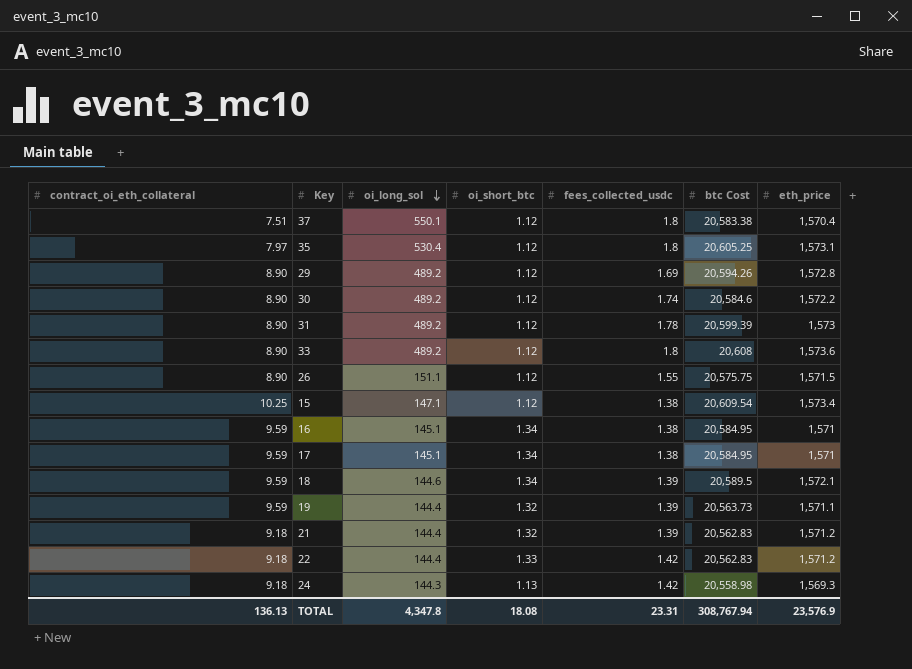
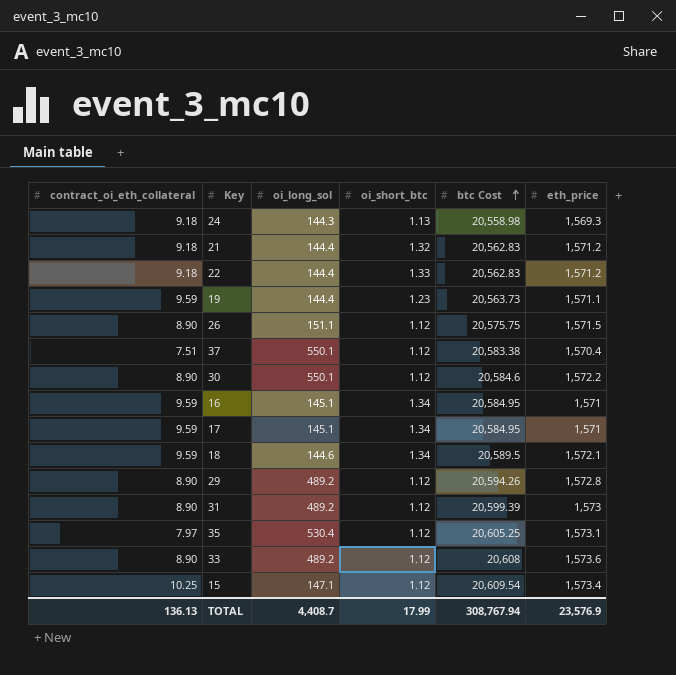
row order: oi_long_sol descending -> btc Cost ascending
column fees_collected_usdc | position: 5 -> none
19 | oi_short_btc: 1.32 -> 1.23
30 | oi_long_sol: 489.2 -> 550.1
TOTAL | oi_long_sol: 4,347.8 -> 4,408.7
TOTAL | oi_short_btc: 18.08 -> 17.99

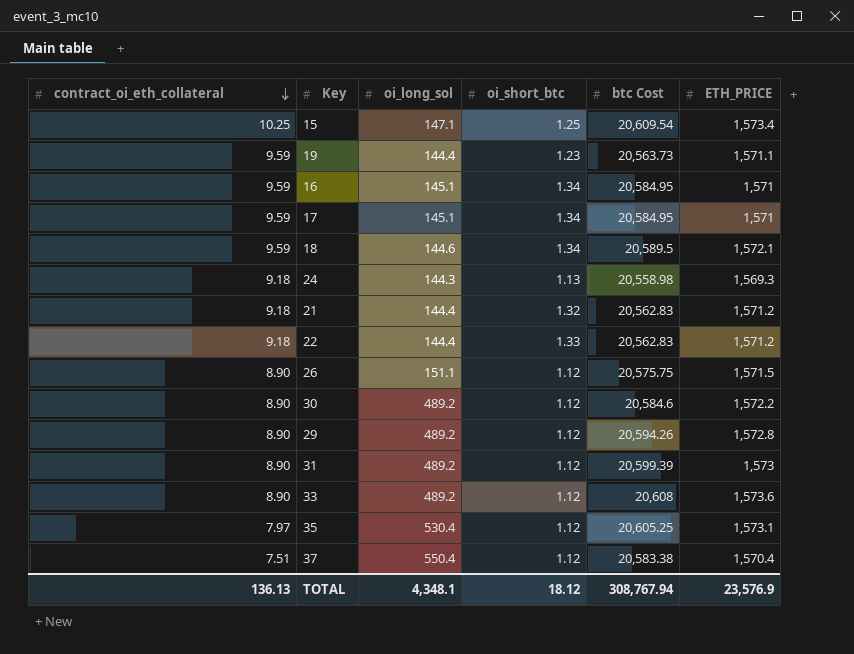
row order: btc Cost ascending -> contract_oi_eth_collateral descending
column name: eth_price -> ETH_PRICE
15 | oi_short_btc: 1.12 -> 1.25
30 | oi_long_sol: 550.1 -> 489.2
37 | oi_long_sol: 550.1 -> 550.4
TOTAL | oi_long_sol: 4,408.7 -> 4,348.1
TOTAL | oi_short_btc: 17.99 -> 18.12

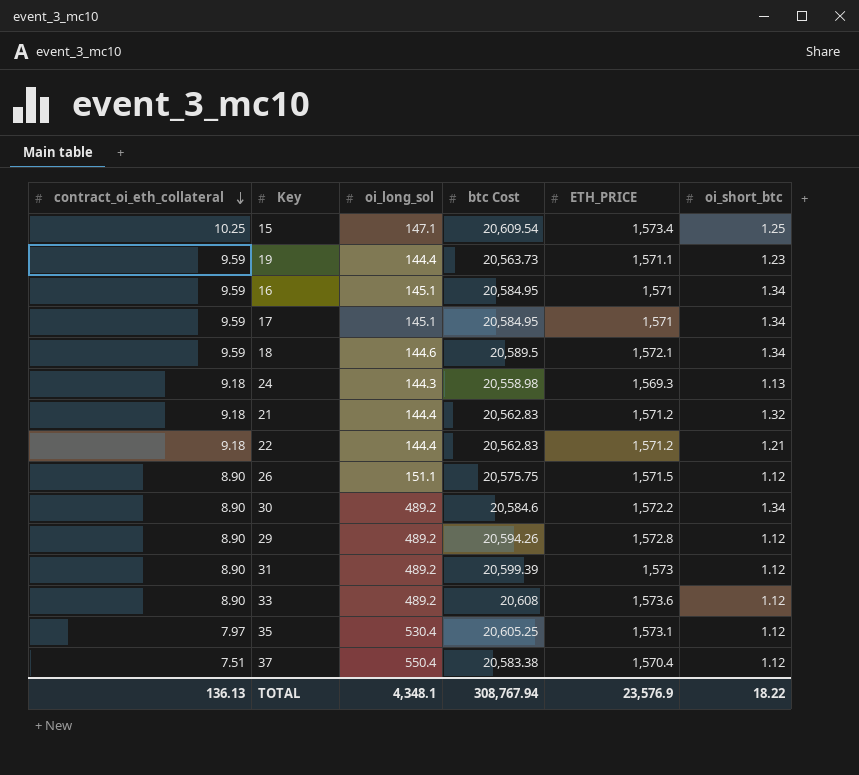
column oi_short_btc | position: 4 -> 6
22 | oi_short_btc: 1.33 -> 1.21
30 | oi_short_btc: 1.12 -> 1.34
TOTAL | oi_short_btc: 18.12 -> 18.22

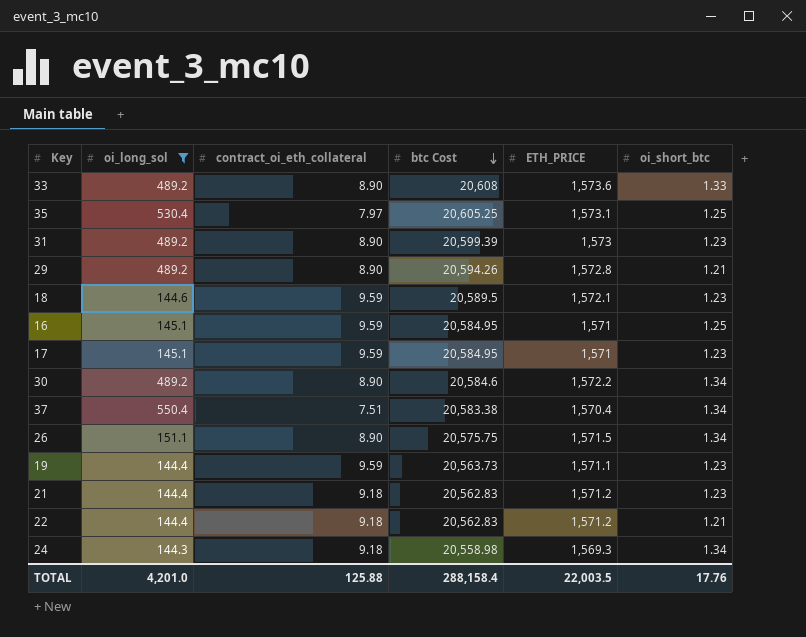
filter: none -> oi_long_sol != 147.1
row order: contract_oi_eth_collateral descending -> btc Cost descending
column contract_oi_eth_collateral | position: 1 -> 3
33 | oi_short_btc: 1.12 -> 1.33
35 | oi_short_btc: 1.12 -> 1.25
31 | oi_short_btc: 1.12 -> 1.23
29 | oi_short_btc: 1.12 -> 1.21
18 | oi_short_btc: 1.34 -> 1.23
16 | oi_short_btc: 1.34 -> 1.25
17 | oi_short_btc: 1.34 -> 1.23
37 | oi_short_btc: 1.12 -> 1.34
26 | oi_short_btc: 1.12 -> 1.34
21 | oi_short_btc: 1.32 -> 1.23
24 | oi_short_btc: 1.13 -> 1.34
TOTAL | oi_long_sol: 4,348.1 -> 4,201.0
TOTAL | contract_oi_eth_collateral: 136.13 -> 125.88
TOTAL | btc Cost: 308,767.94 -> 288,158.4
TOTAL | ETH_PRICE: 23,576.9 -> 22,003.5
TOTAL | oi_short_btc: 18.22 -> 17.76

